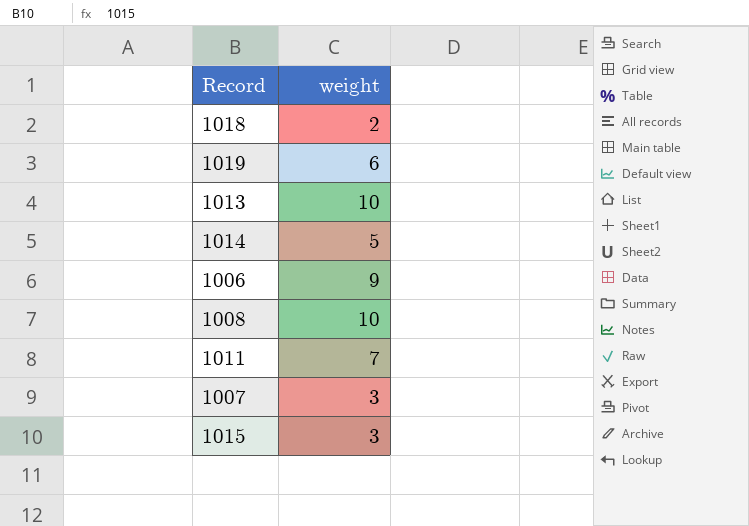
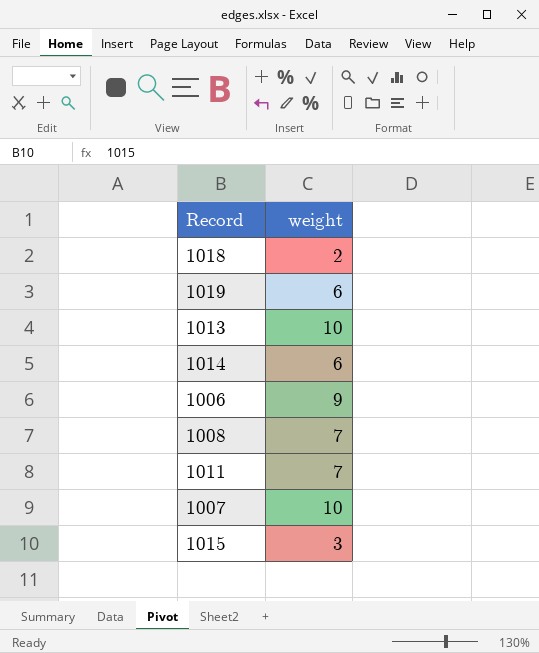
1014 | weight: 5 -> 6
1008 | weight: 10 -> 7
1007 | weight: 3 -> 10

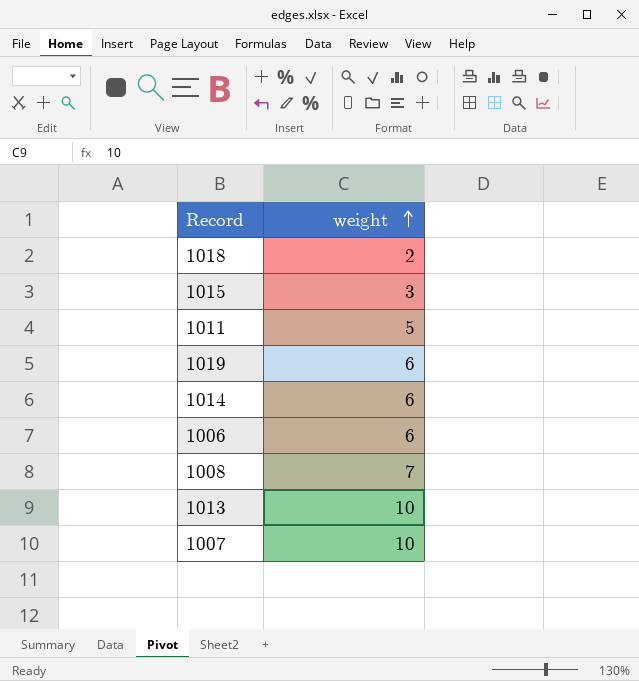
row order: none -> weight ascending
1011 | weight: 7 -> 5
1006 | weight: 9 -> 6

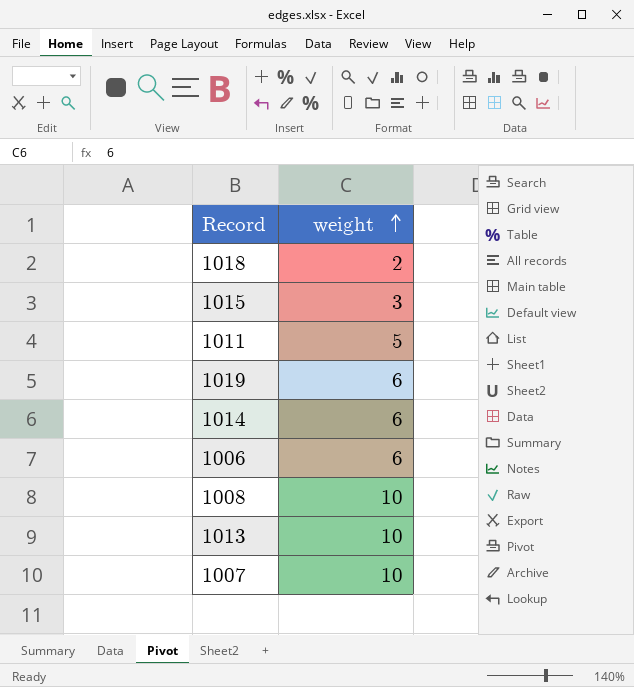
1008 | weight: 7 -> 10

